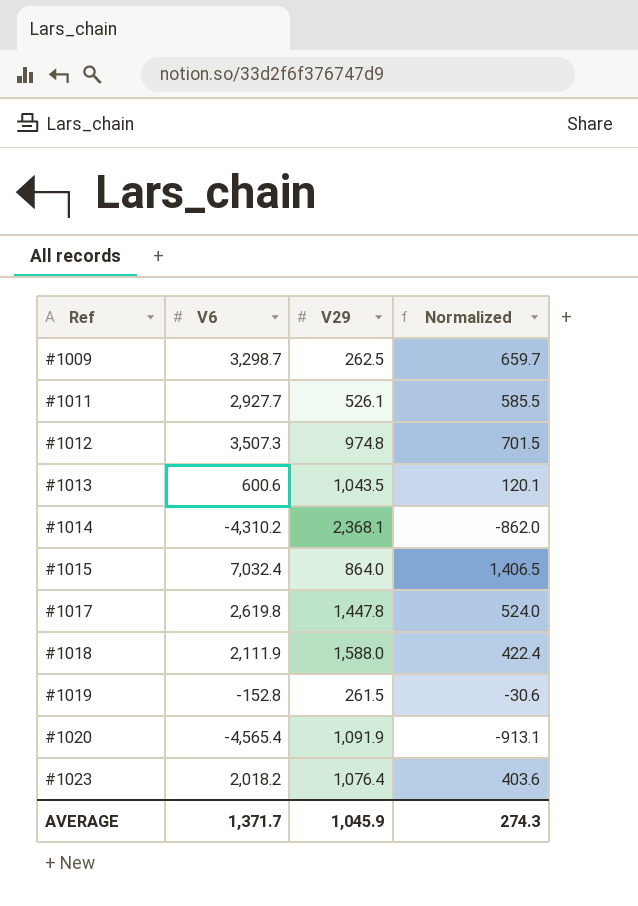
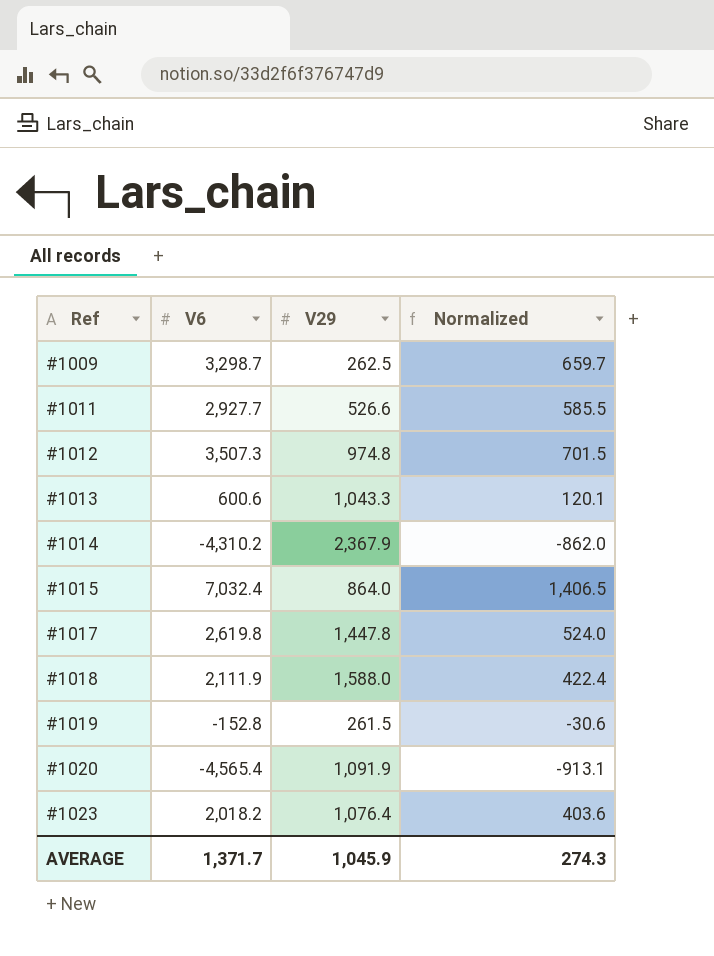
#1011 | V29: 526.1 -> 526.6
#1013 | V29: 1,043.5 -> 1,043.3
#1014 | V29: 2,368.1 -> 2,367.9

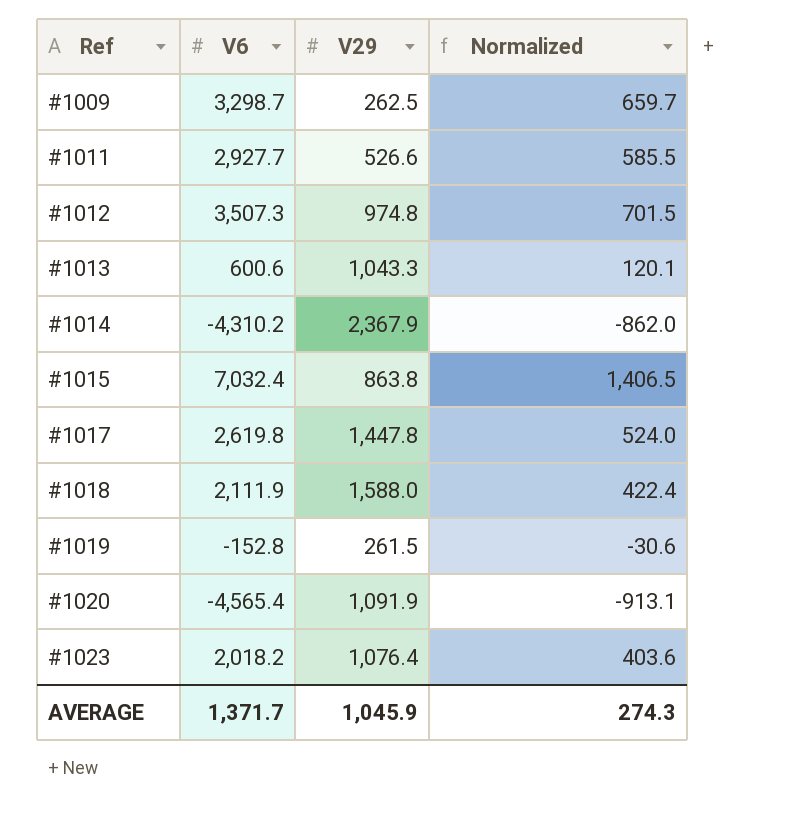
#1015 | V29: 864.0 -> 863.8

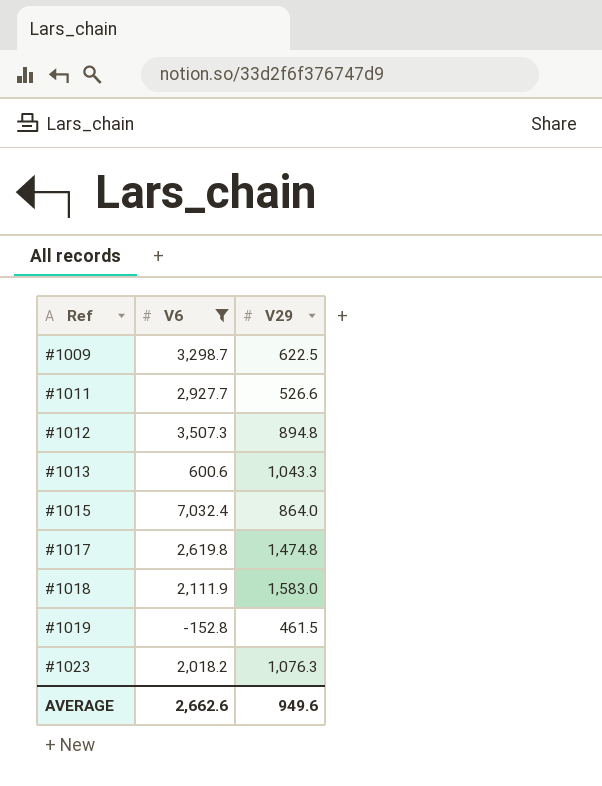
filter: none -> V6 >= -152.8
column Normalized | formula: [V6] * 0.2 -> none
#1009 | V29: 262.5 -> 622.5
#1012 | V29: 974.8 -> 894.8
#1015 | V29: 863.8 -> 864.0
#1017 | V29: 1,447.8 -> 1,474.8
#1018 | V29: 1,588.0 -> 1,583.0
#1019 | V29: 261.5 -> 461.5
#1023 | V29: 1,076.4 -> 1,076.3
AVERAGE | V6: 1,371.7 -> 2,662.6
AVERAGE | V29: 1,045.9 -> 949.6

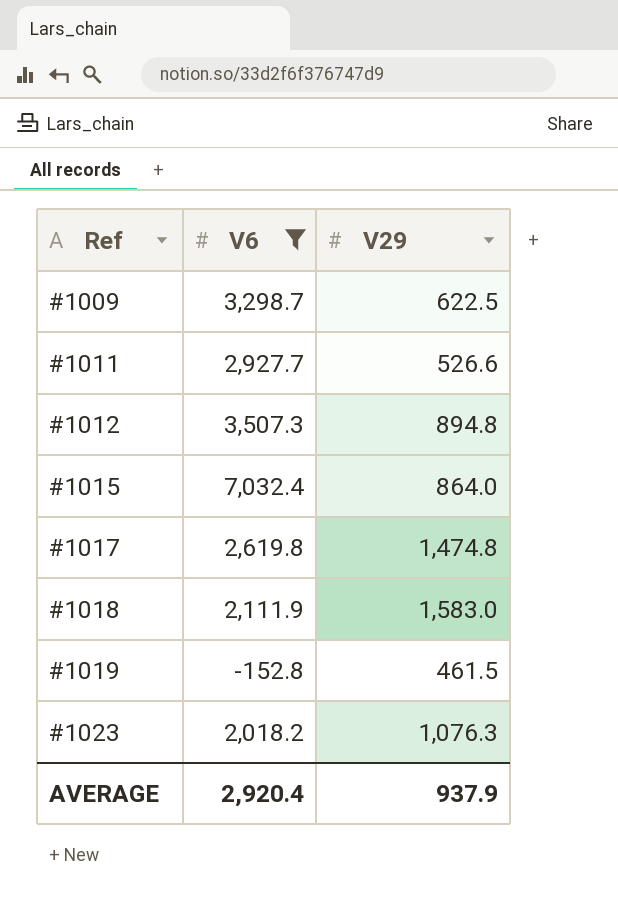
row #1013: 600.6 | 1,043.3 -> none
AVERAGE | V6: 2,662.6 -> 2,920.4
AVERAGE | V29: 949.6 -> 937.9

